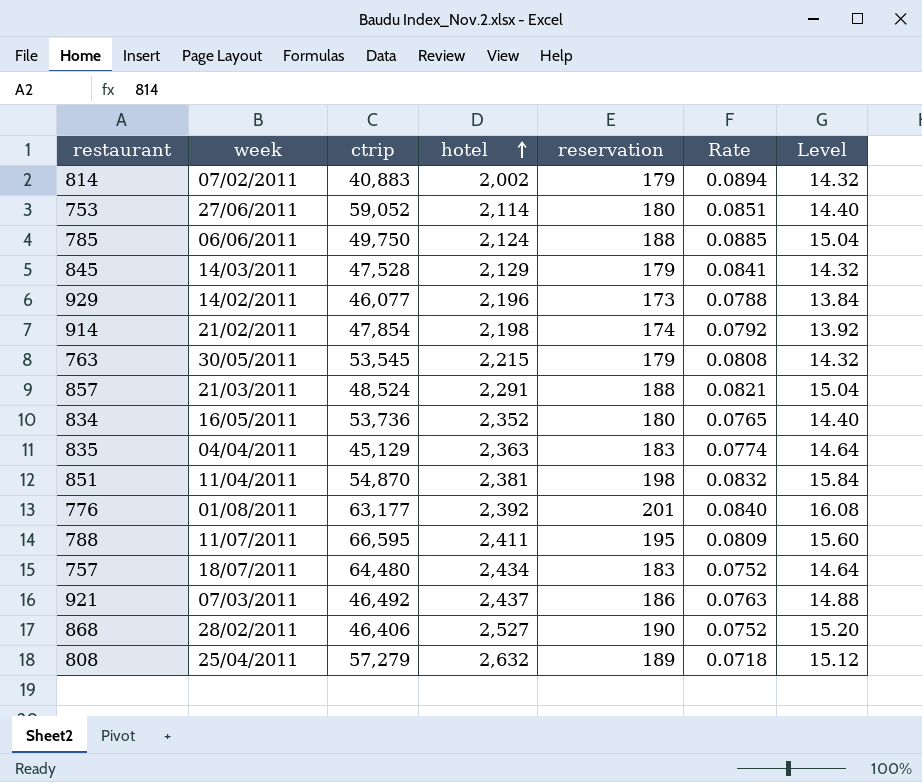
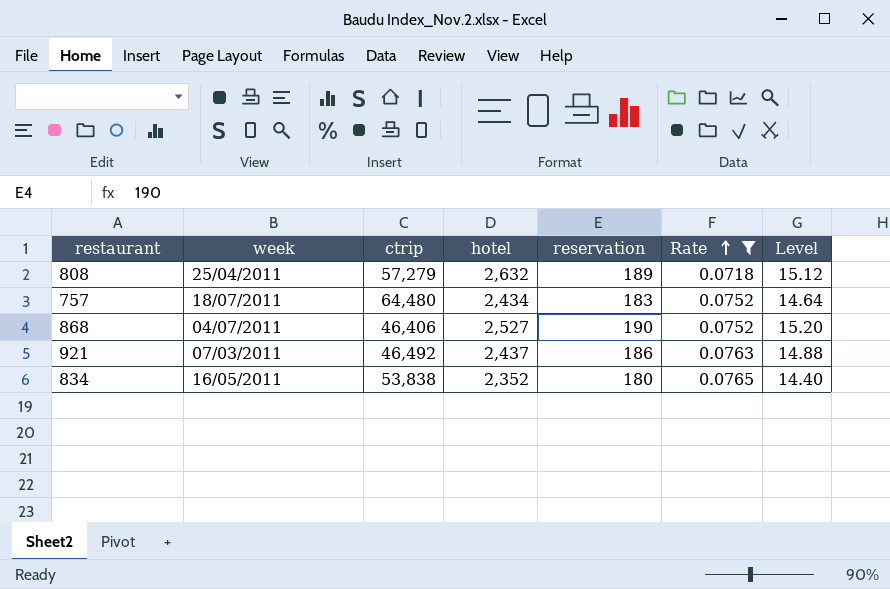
filter: none -> Rate <= 0.0765
row order: hotel ascending -> Rate ascending
868 | week: 28/02/2011 -> 04/07/2011
834 | ctrip: 53,736 -> 53,838

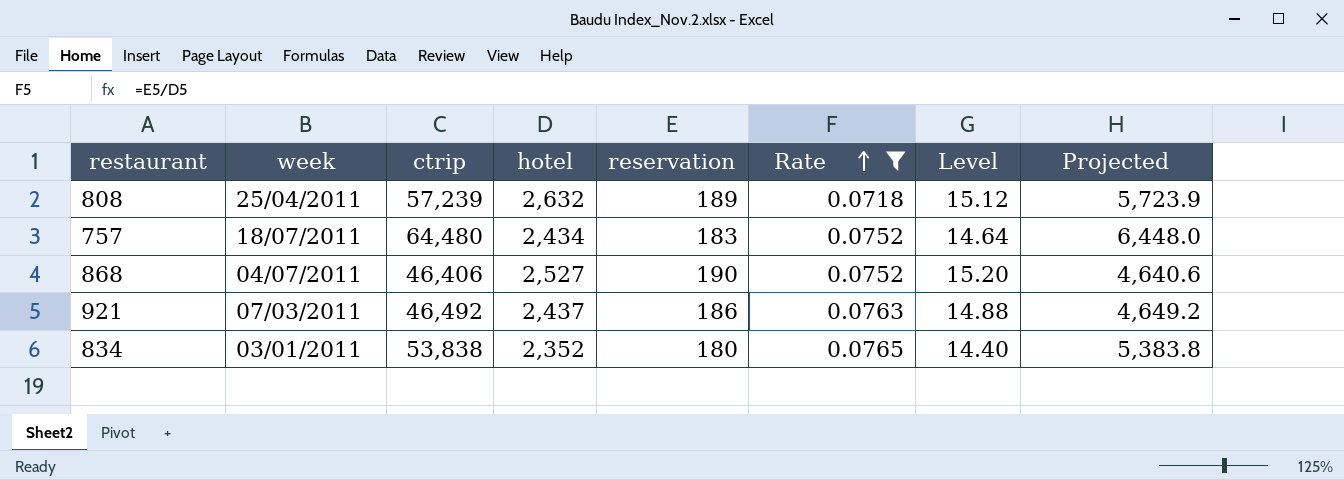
column Projected | formula: none -> [ctrip] * 0.1
808 | ctrip: 57,279 -> 57,239
834 | week: 16/05/2011 -> 03/01/2011

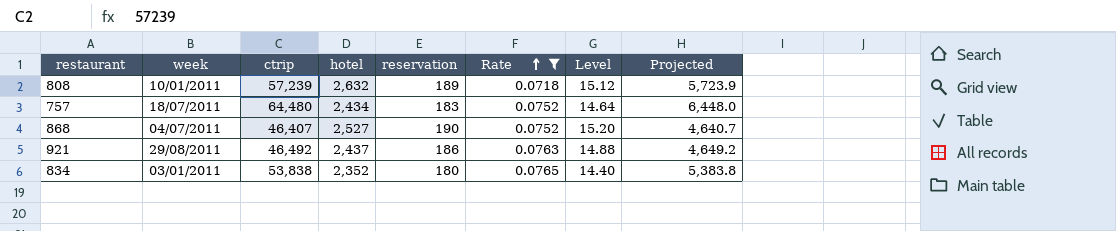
808 | week: 25/04/2011 -> 10/01/2011
868 | ctrip: 46,406 -> 46,407
868 | Projected: 4,640.6 -> 4,640.7
921 | week: 07/03/2011 -> 29/08/2011

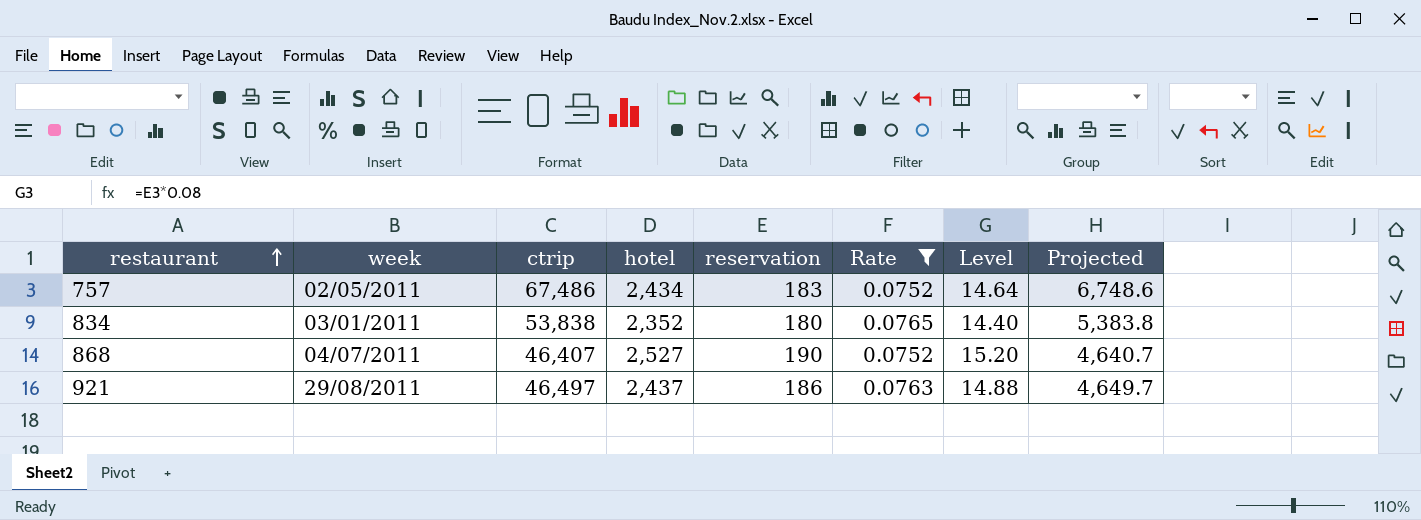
row order: Rate ascending -> restaurant ascending
row 808: 10/01/2011 | 57,239 | 2,632 | 189 | 0.0718 | 15.12 | 5,723.9 -> none
757 | week: 18/07/2011 -> 02/05/2011
757 | ctrip: 64,480 -> 67,486
757 | Projected: 6,448.0 -> 6,748.6
921 | ctrip: 46,492 -> 46,497
921 | Projected: 4,649.2 -> 4,649.7

